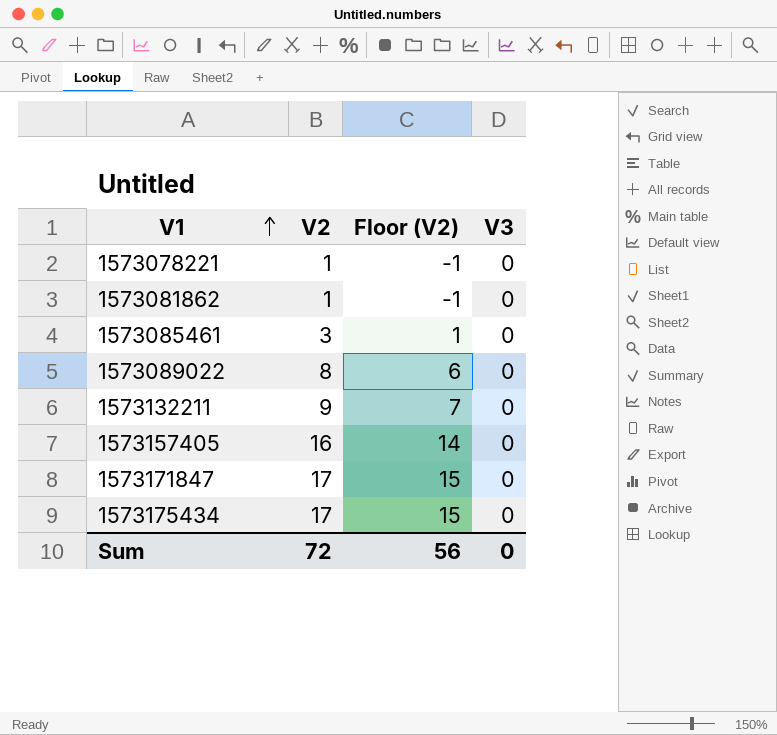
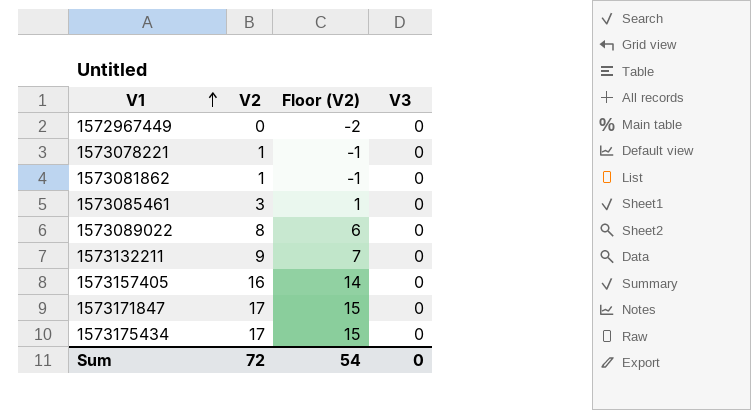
row 1572967449: none -> 0 | -2 | 0
Sum | Floor (V2): 56 -> 54

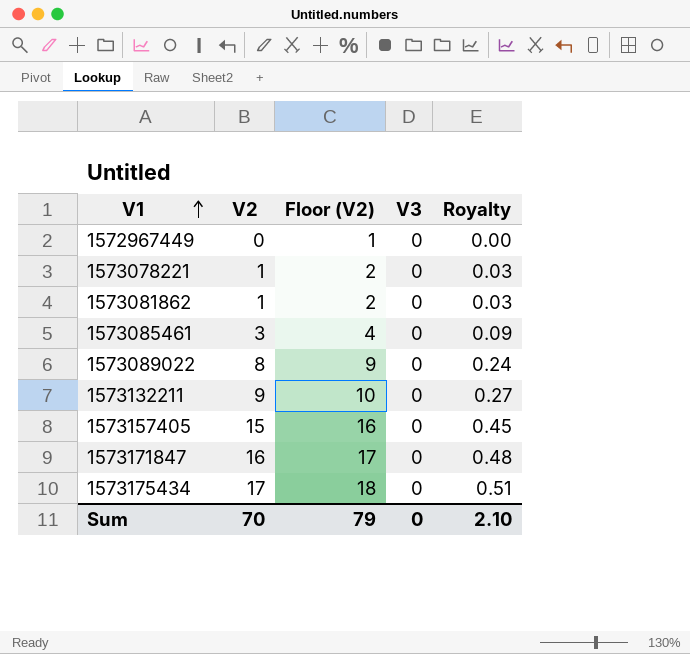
column Floor (V2) | formula: [V2] - 2 -> [V2] + 1
column Royalty | formula: none -> [V2] * 0.03
1573157405 | V2: 16 -> 15
1573171847 | V2: 17 -> 16
Sum | V2: 72 -> 70
Sum | Floor (V2): 54 -> 79

